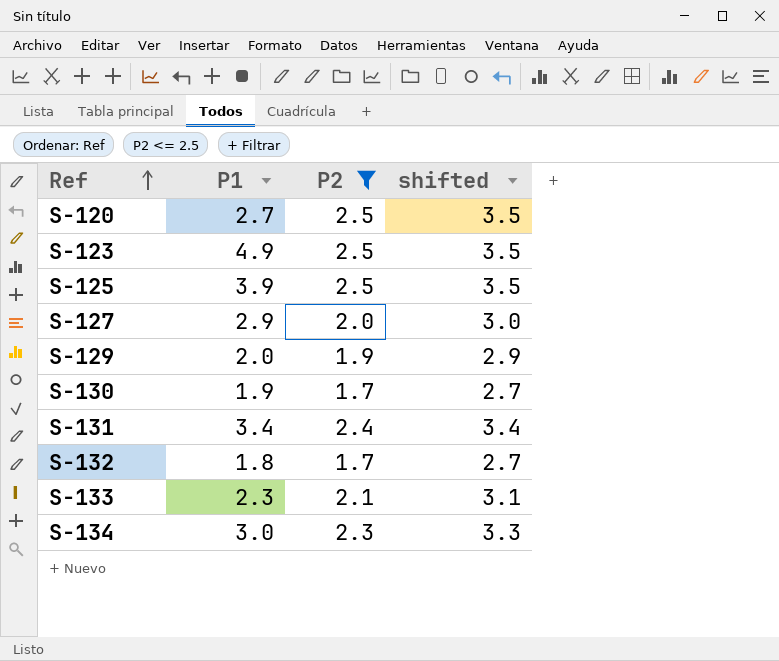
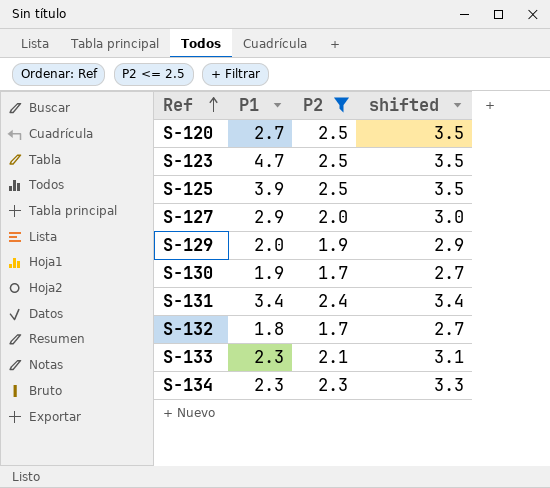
S-123 | P1: 4.9 -> 4.7
S-134 | P1: 3.0 -> 2.3

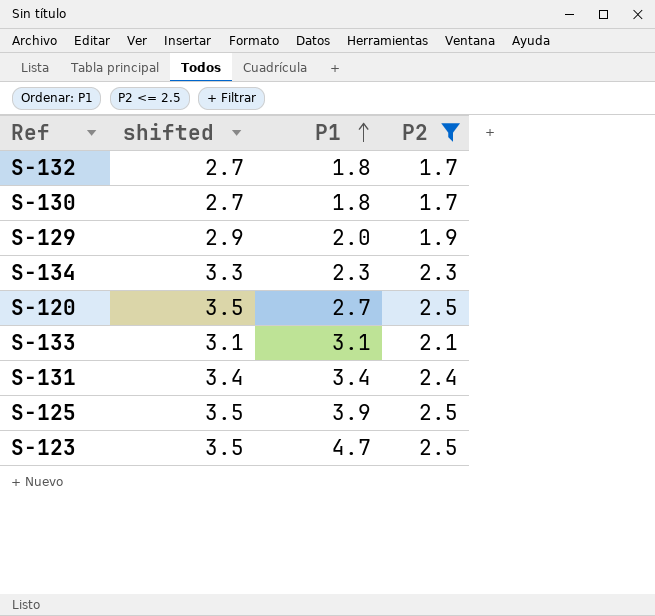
row order: Ref ascending -> P1 ascending
column shifted | position: 4 -> 2
row S-127: 2.9 | 2.0 | 3.0 -> none
S-130 | P1: 1.9 -> 1.8
S-133 | P1: 2.3 -> 3.1

